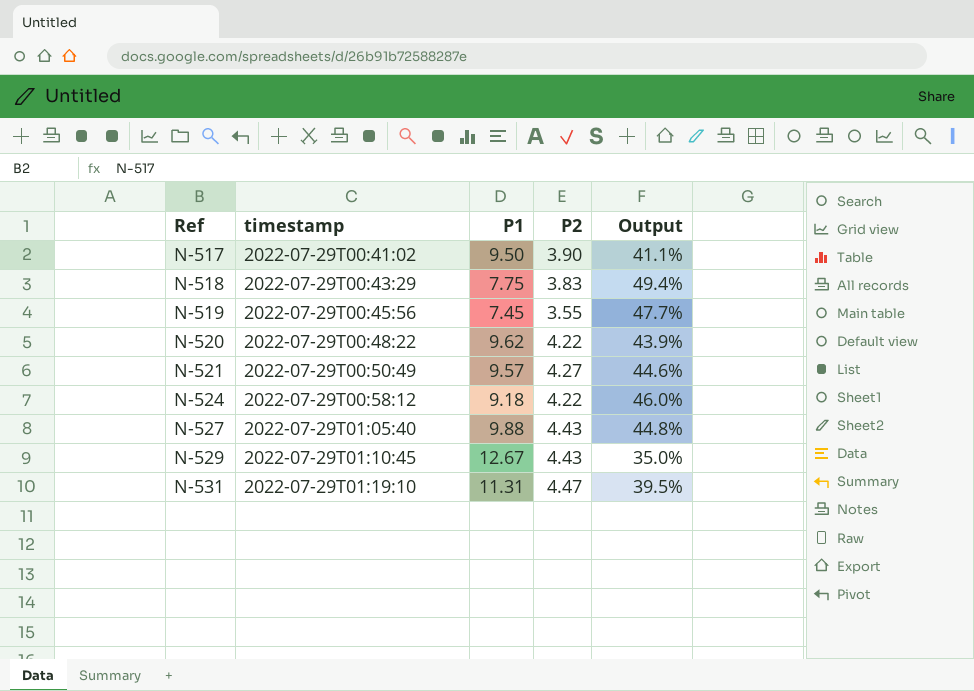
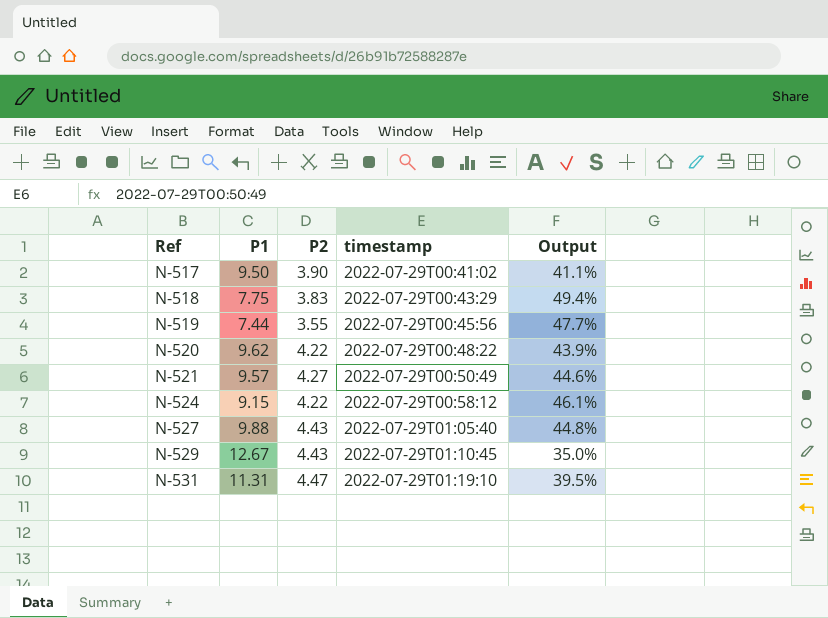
column timestamp | position: 2 -> 4
N-519 | P1: 7.45 -> 7.44
N-524 | P1: 9.18 -> 9.15
N-524 | Output: 46.0% -> 46.1%

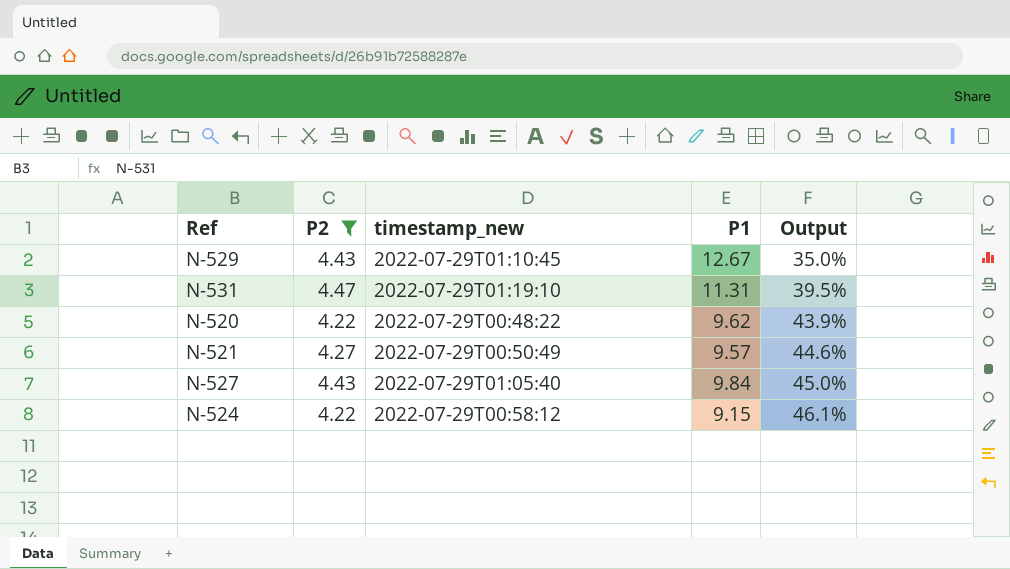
filter: none -> P2 >= 4.22
row order: Ref ascending -> Output ascending
column name: timestamp -> timestamp_new
column P1 | position: 2 -> 4
N-527 | P1: 9.88 -> 9.84
N-527 | Output: 44.8% -> 45.0%

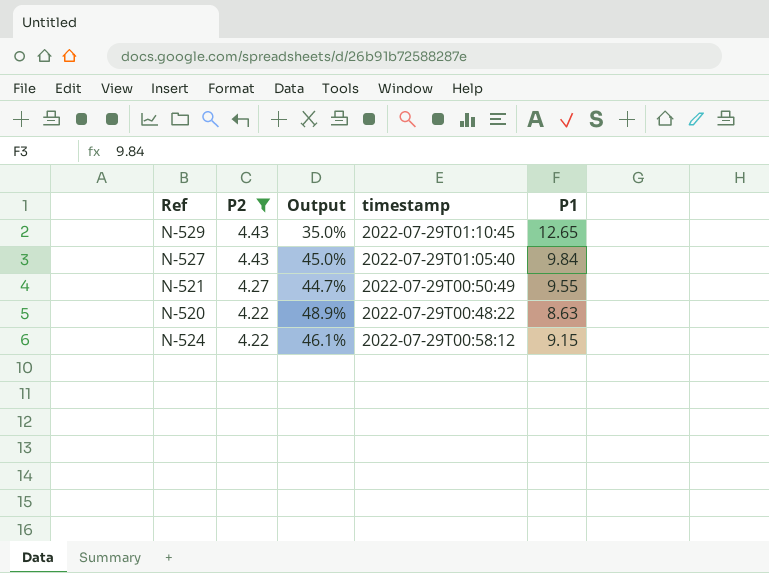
row order: Output ascending -> P2 descending
column Output | position: 5 -> 3
column name: timestamp_new -> timestamp
row N-531: 4.47 | 2022-07-29T01:19:10 | 11.31 | 39.5% -> none
N-529 | P1: 12.67 -> 12.65
N-521 | Output: 44.6% -> 44.7%
N-521 | P1: 9.57 -> 9.55
N-520 | Output: 43.9% -> 48.9%
N-520 | P1: 9.62 -> 8.63

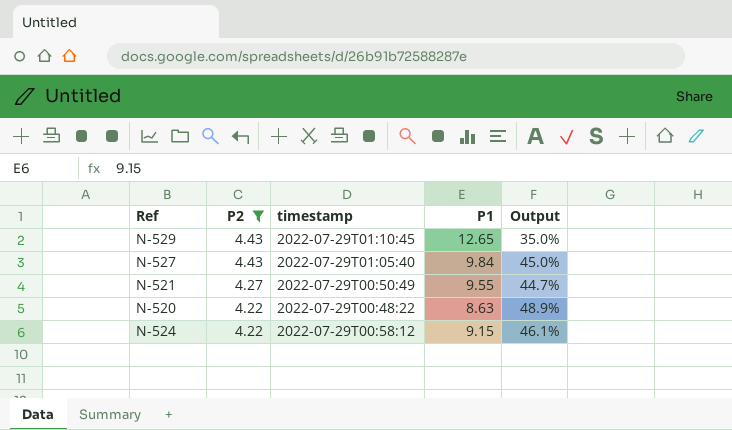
column Output | position: 3 -> 5

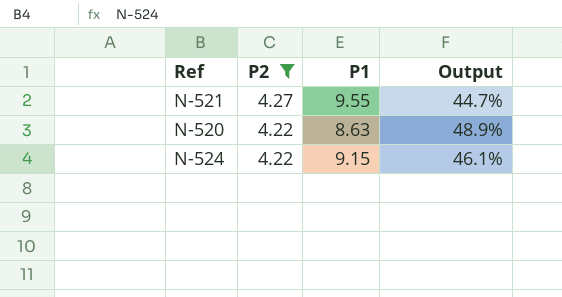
column timestamp | position: 3 -> none
row N-529: 4.43 | 2022-07-29T01:10:45 | 12.65 | 35.0% -> none
row N-527: 4.43 | 2022-07-29T01:05:40 | 9.84 | 45.0% -> none

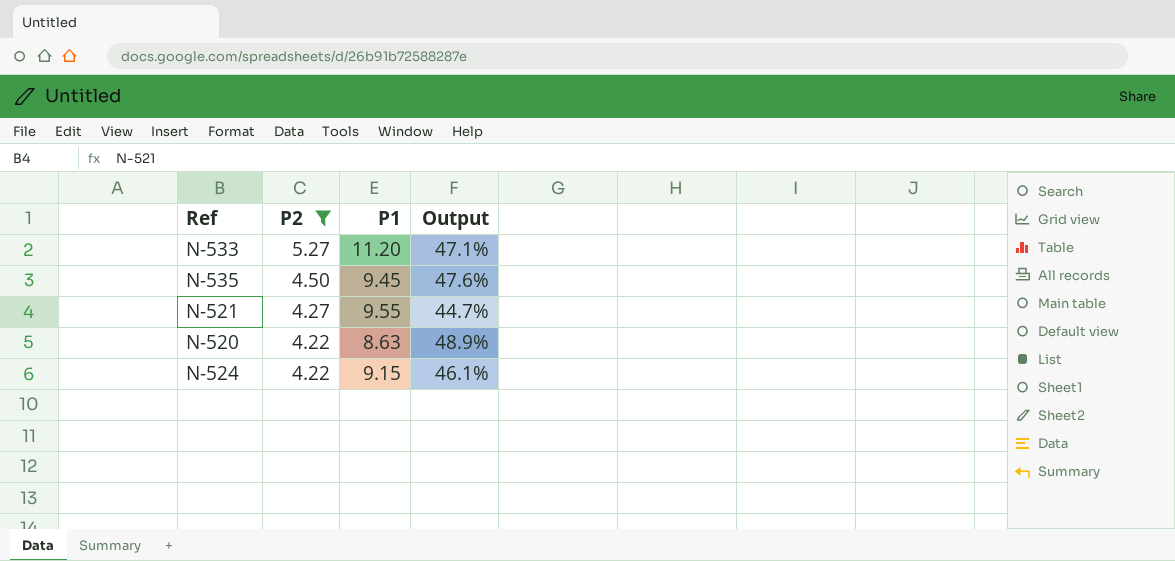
row N-533: none -> 5.27 | 11.20 | 47.1%
row N-535: none -> 4.50 | 9.45 | 47.6%

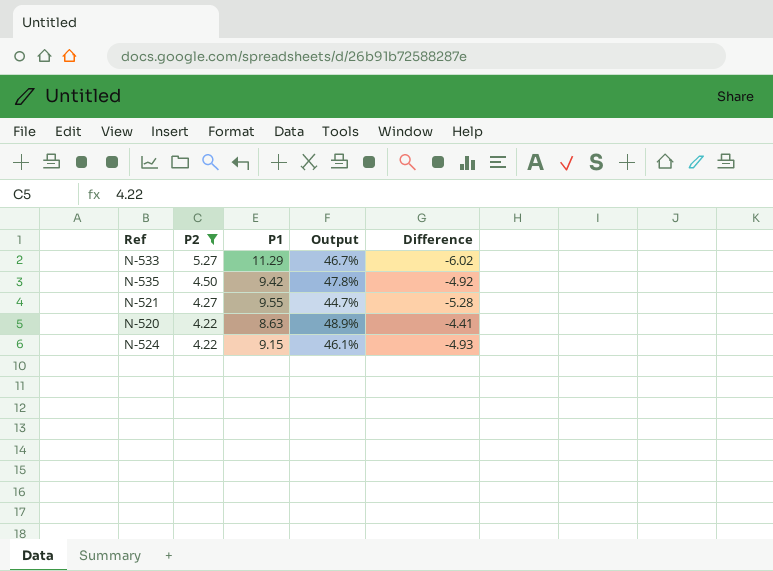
column Difference | formula: none -> [P2] - [P1]
N-533 | P1: 11.20 -> 11.29
N-533 | Output: 47.1% -> 46.7%
N-535 | P1: 9.45 -> 9.42
N-535 | Output: 47.6% -> 47.8%

